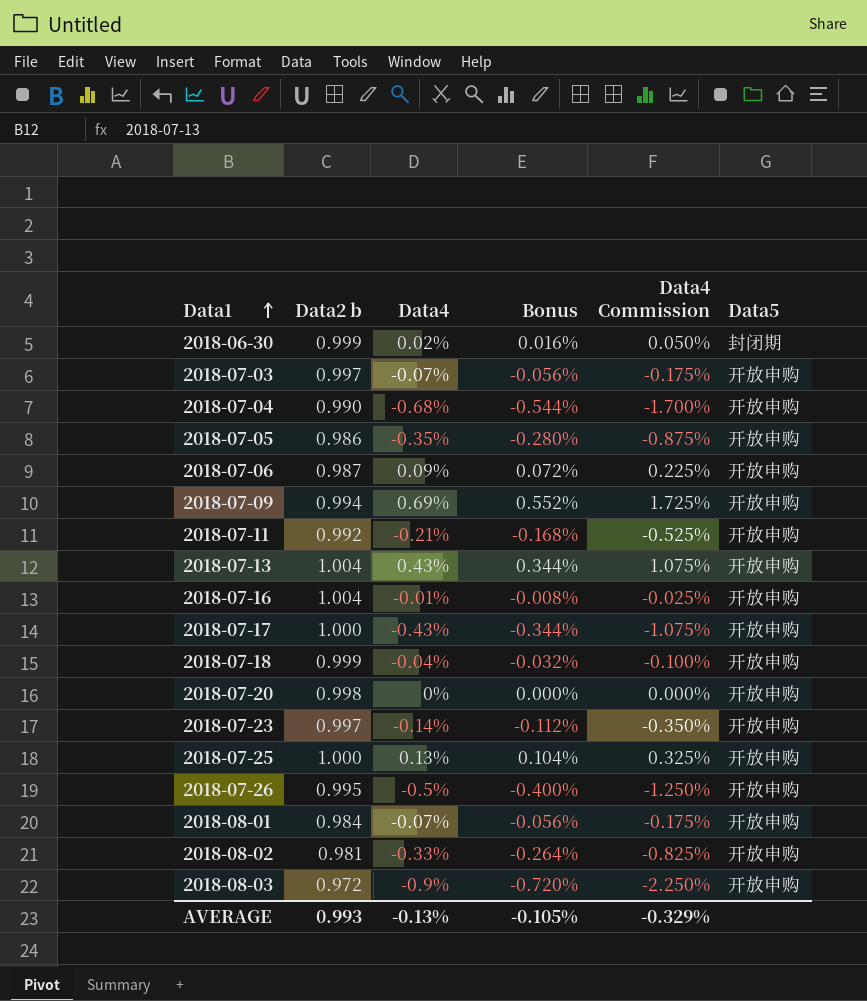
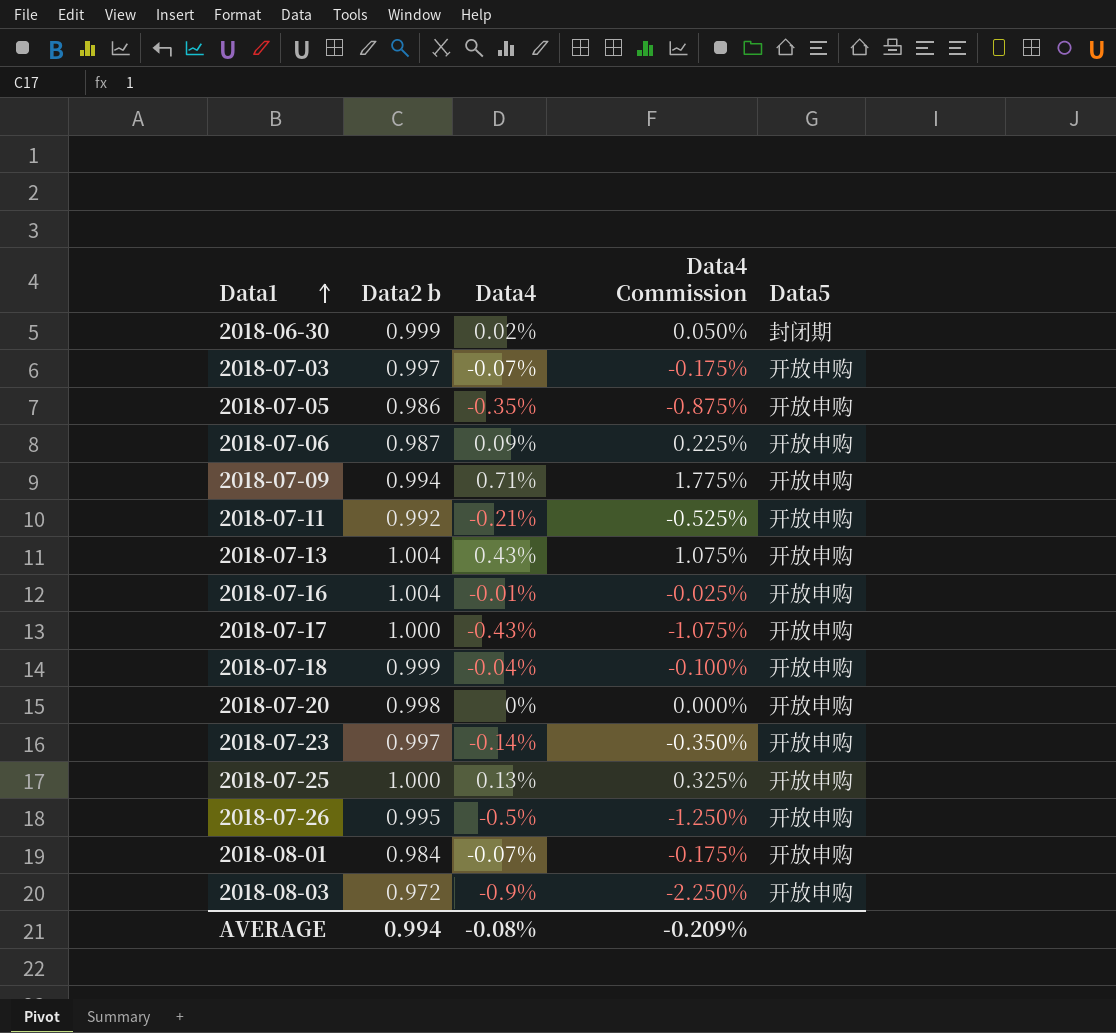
column Bonus | formula: [Data4] * 0.8 -> none
row 2018-07-04: 0.990 | -0.68% | -0.544% | -1.700% | 开放申购 -> none
row 2018-08-02: 0.981 | -0.33% | -0.264% | -0.825% | 开放申购 -> none
2018-07-09 | Data4: 0.69% -> 0.71%
2018-07-09 | Data4 Commission: 1.725% -> 1.775%
AVERAGE | Data2 b: 0.993 -> 0.994
AVERAGE | Data4: -0.13% -> -0.08%
AVERAGE | Data4 Commission: -0.329% -> -0.209%

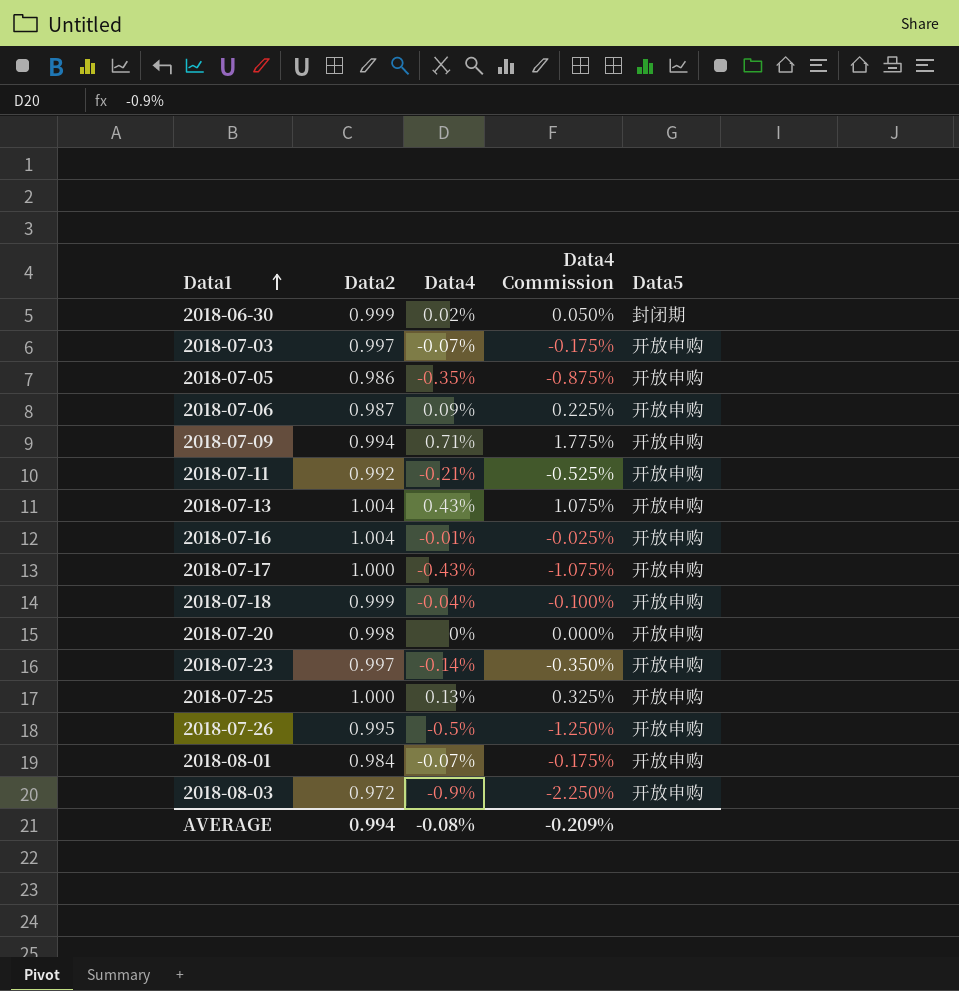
column name: Data2 b -> Data2

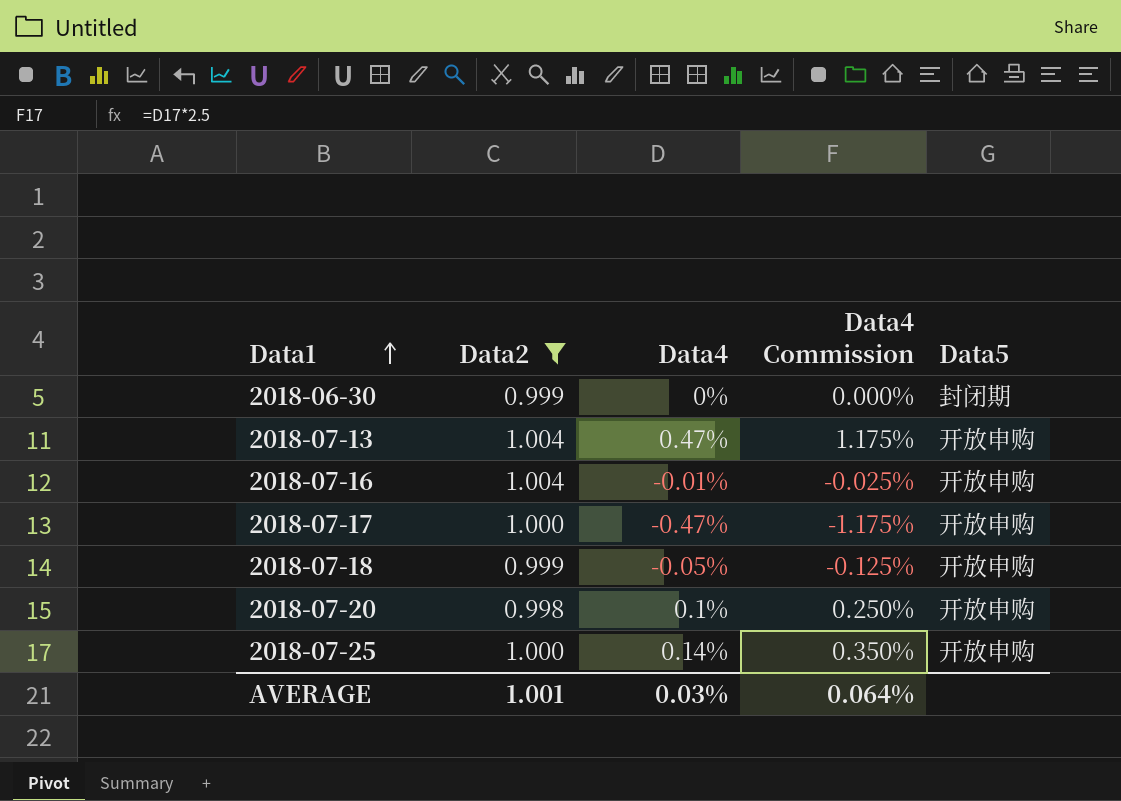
filter: none -> Data2 >= 0.998
2018-06-30 | Data4: 0.02% -> 0%
2018-06-30 | Data4 Commission: 0.050% -> 0.000%
2018-07-13 | Data4: 0.43% -> 0.47%
2018-07-13 | Data4 Commission: 1.075% -> 1.175%
2018-07-17 | Data4: -0.43% -> -0.47%
2018-07-17 | Data4 Commission: -1.075% -> -1.175%
2018-07-18 | Data4: -0.04% -> -0.05%
2018-07-18 | Data4 Commission: -0.100% -> -0.125%
2018-07-20 | Data4: 0% -> 0.1%
2018-07-20 | Data4 Commission: 0.000% -> 0.250%
2018-07-25 | Data4: 0.13% -> 0.14%
2018-07-25 | Data4 Commission: 0.325% -> 0.350%
AVERAGE | Data2: 0.994 -> 1.001
AVERAGE | Data4: -0.08% -> 0.03%
AVERAGE | Data4 Commission: -0.209% -> 0.064%

